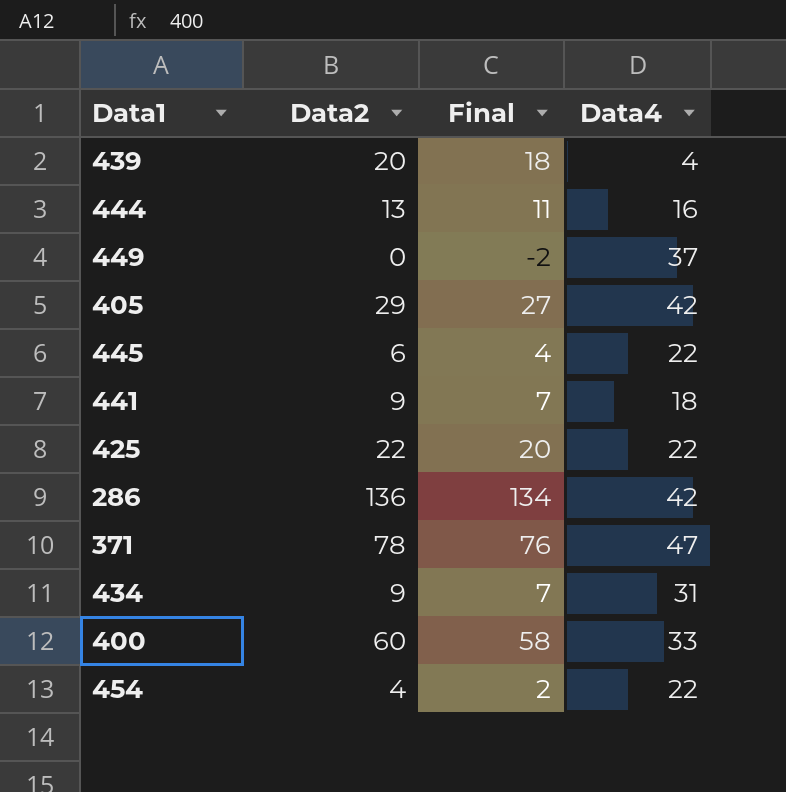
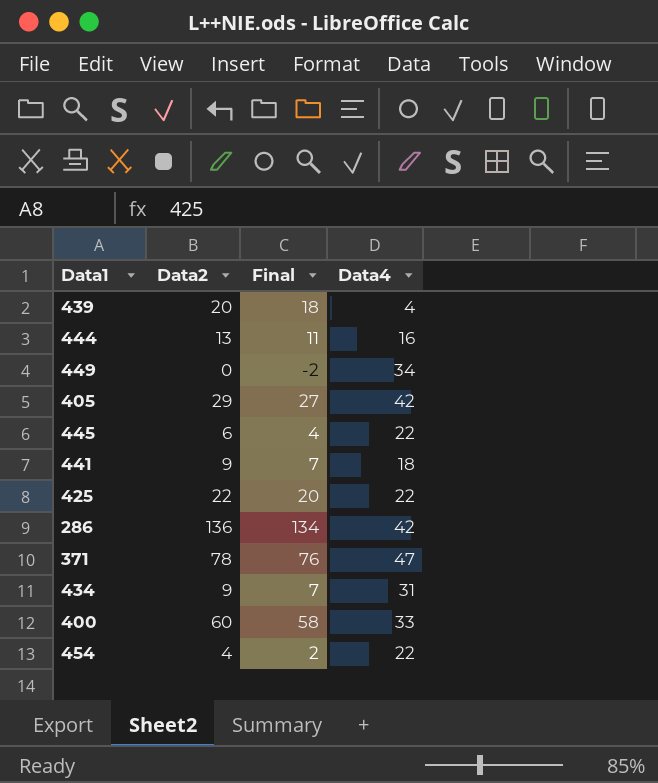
449 | Data4: 37 -> 34

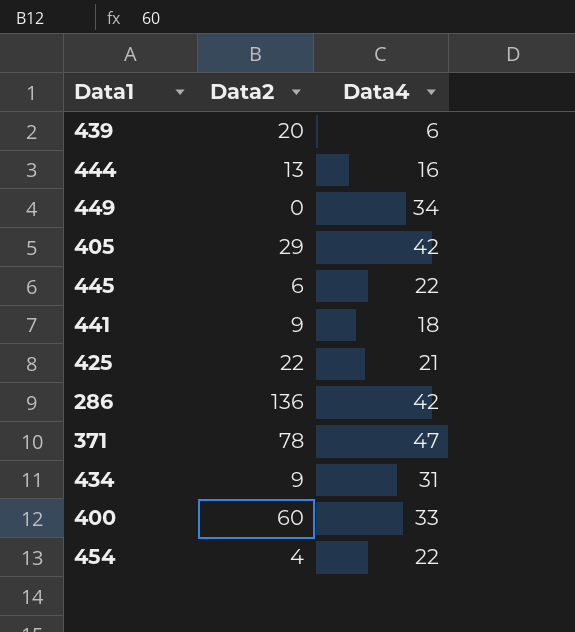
column Final | formula: [Data2] - 2 -> none
439 | Data4: 4 -> 6
425 | Data4: 22 -> 21

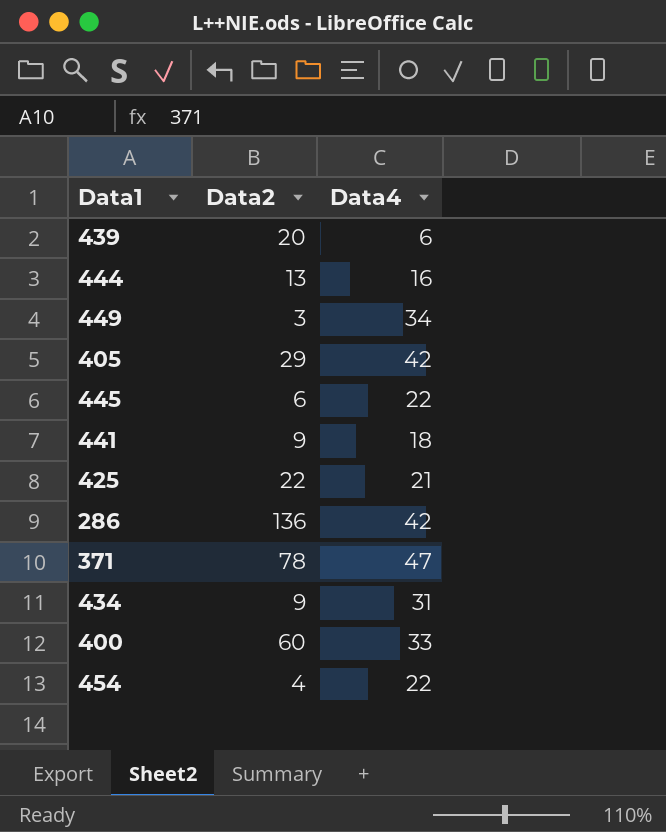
449 | Data2: 0 -> 3

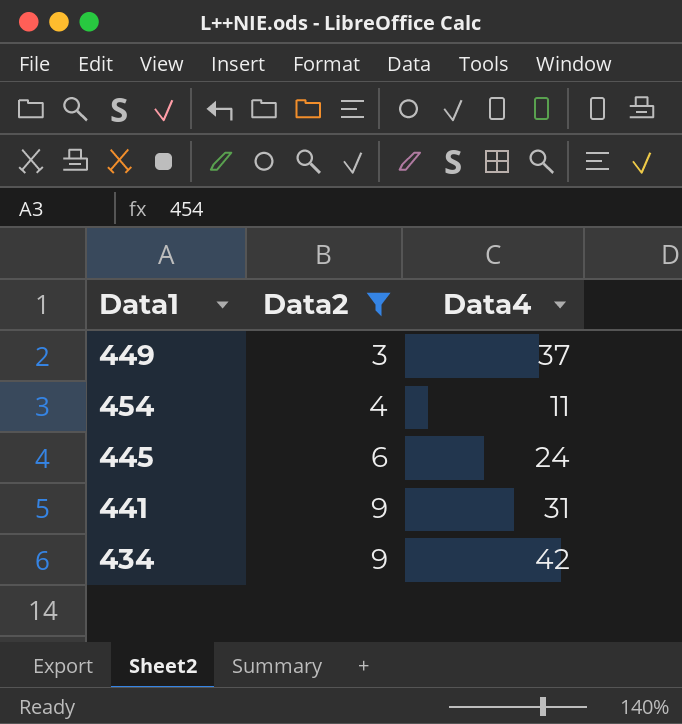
filter: none -> Data2 <= 9
row order: none -> Data2 ascending
449 | Data4: 34 -> 37
454 | Data4: 22 -> 11
445 | Data4: 22 -> 24
441 | Data4: 18 -> 31
434 | Data4: 31 -> 42

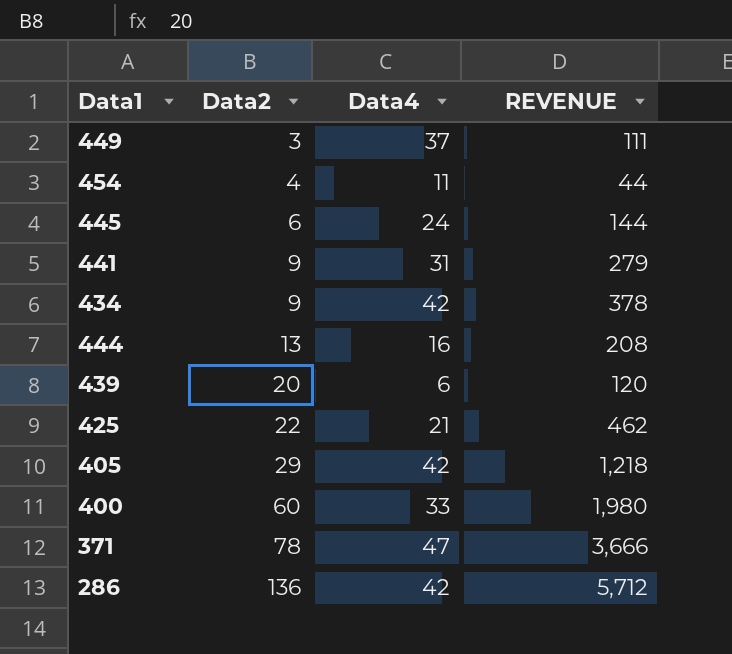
filter: Data2 <= 9 -> none
column REVENUE | formula: none -> [Data2] * [Data4]

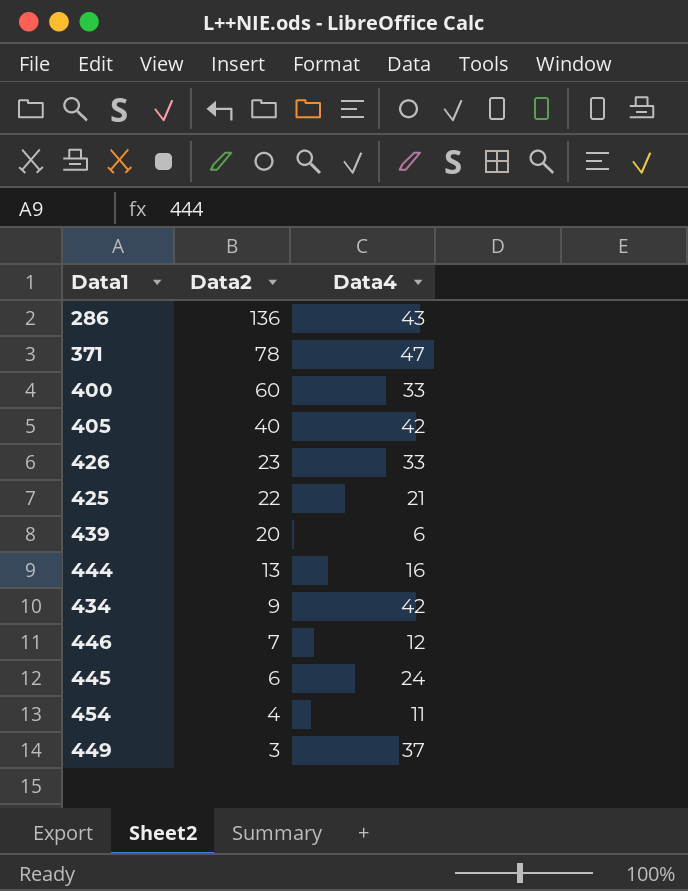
row order: Data2 ascending -> Data2 descending
column REVENUE | formula: [Data2] * [Data4] -> none
row 441: 9 | 31 | 279 -> none
286 | Data4: 42 -> 43
405 | Data2: 29 -> 40
row 426: none -> 23 | 33
row 446: none -> 7 | 12

